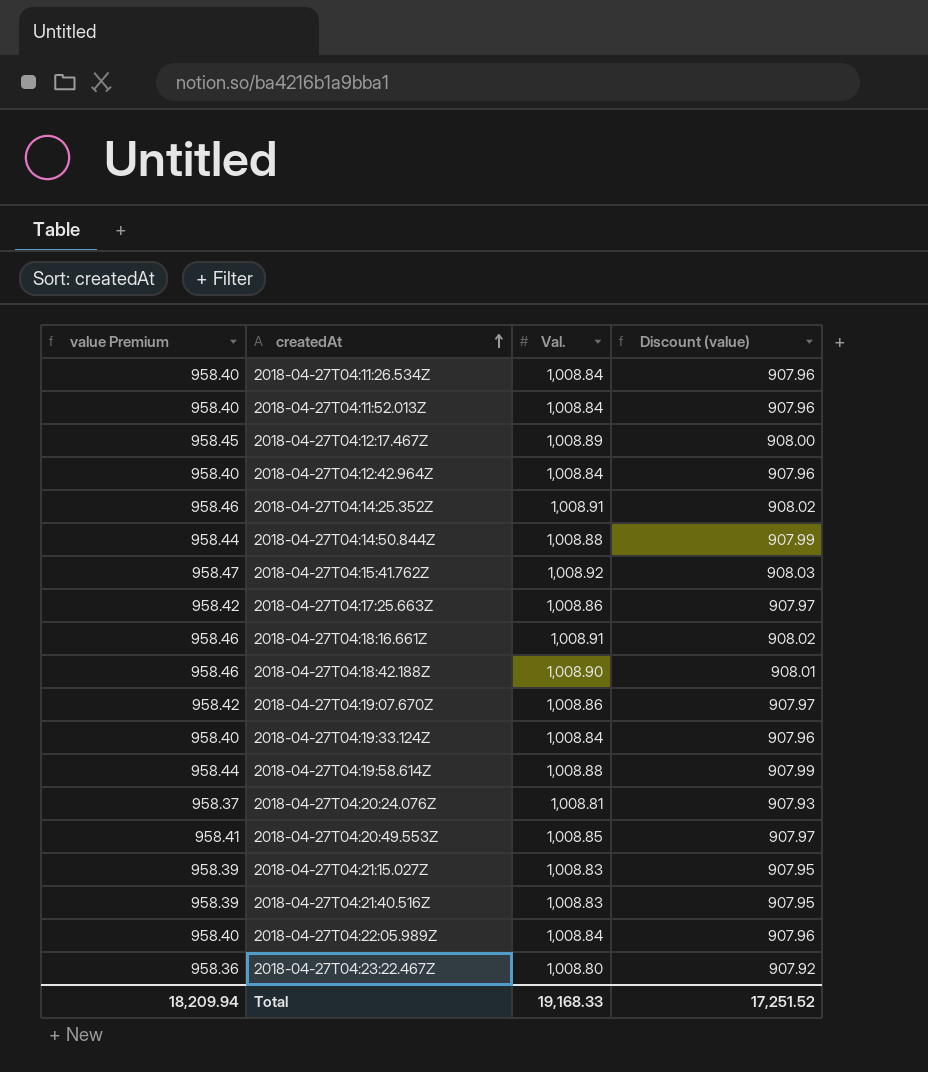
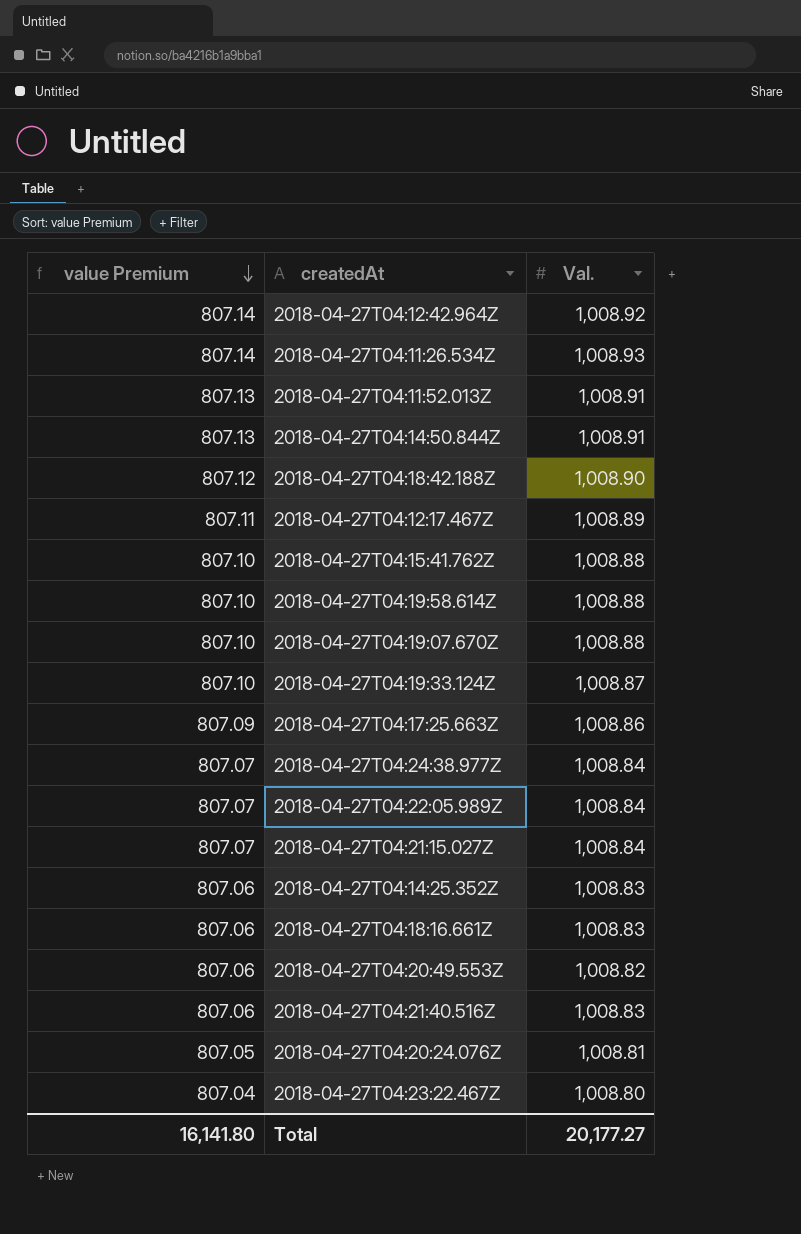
row order: createdAt ascending -> value Premium descending
column Discount (value) | formula: [Val.] * 0.9 -> none
column value Premium | formula: [Val.] * 0.95 -> [Val.] * 0.8
2018-04-27T04:12:42.964Z | Val.: 1,008.84 -> 1,008.92
2018-04-27T04:11:26.534Z | Val.: 1,008.84 -> 1,008.93
2018-04-27T04:11:52.013Z | Val.: 1,008.84 -> 1,008.91
2018-04-27T04:14:50.844Z | Val.: 1,008.88 -> 1,008.91
2018-04-27T04:15:41.762Z | Val.: 1,008.92 -> 1,008.88
2018-04-27T04:19:07.670Z | Val.: 1,008.86 -> 1,008.88
2018-04-27T04:19:33.124Z | Val.: 1,008.84 -> 1,008.87
row 2018-04-27T04:24:38.977Z: none -> 807.07 | 1,008.84
2018-04-27T04:21:15.027Z | Val.: 1,008.83 -> 1,008.84
2018-04-27T04:14:25.352Z | Val.: 1,008.91 -> 1,008.83
2018-04-27T04:18:16.661Z | Val.: 1,008.91 -> 1,008.83
2018-04-27T04:20:49.553Z | Val.: 1,008.85 -> 1,008.82
Total | value Premium: 18,209.94 -> 16,141.80
Total | Val.: 19,168.33 -> 20,177.27

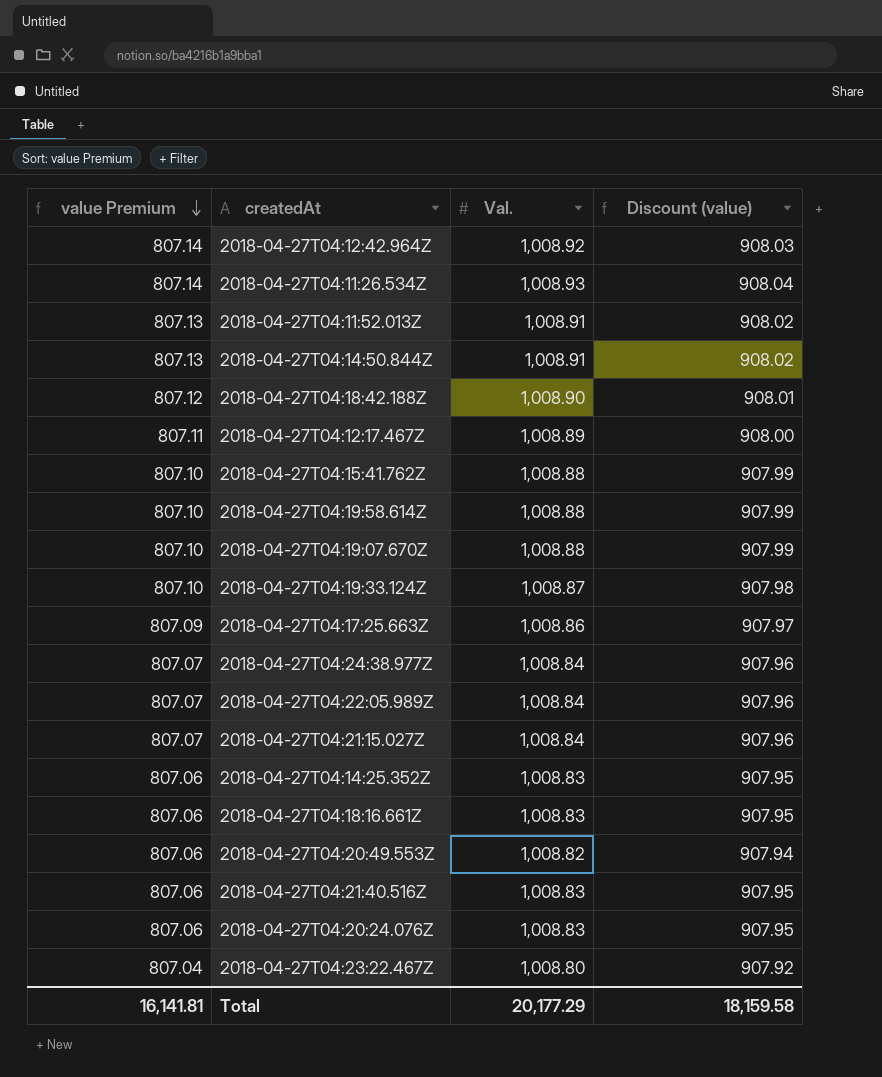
column Discount (value) | formula: none -> [Val.] * 0.9
2018-04-27T04:20:24.076Z | value Premium: 807.05 -> 807.06
2018-04-27T04:20:24.076Z | Val.: 1,008.81 -> 1,008.83
Total | value Premium: 16,141.80 -> 16,141.81
Total | Val.: 20,177.27 -> 20,177.29

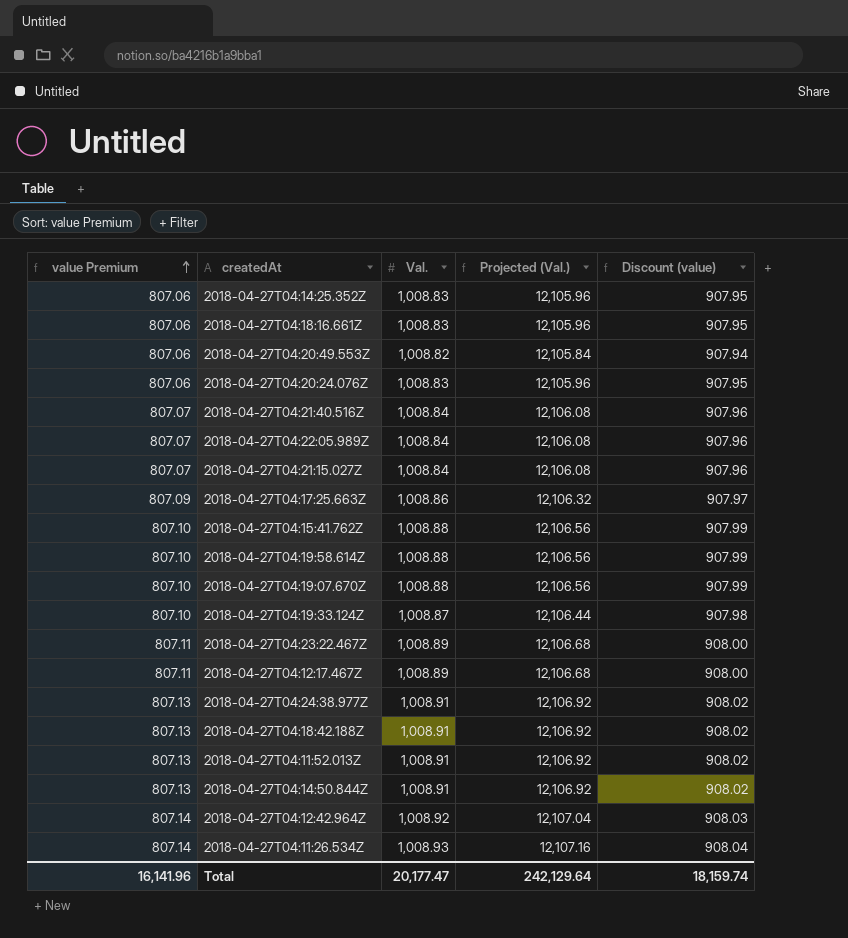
row order: value Premium descending -> value Premium ascending
column Projected (Val.) | formula: none -> [Val.] * 12
2018-04-27T04:21:40.516Z | value Premium: 807.06 -> 807.07
2018-04-27T04:21:40.516Z | Val.: 1,008.83 -> 1,008.84
2018-04-27T04:21:40.516Z | Discount (value): 907.95 -> 907.96
2018-04-27T04:23:22.467Z | value Premium: 807.04 -> 807.11
2018-04-27T04:23:22.467Z | Val.: 1,008.80 -> 1,008.89
2018-04-27T04:23:22.467Z | Discount (value): 907.92 -> 908.00
2018-04-27T04:24:38.977Z | value Premium: 807.07 -> 807.13
2018-04-27T04:24:38.977Z | Val.: 1,008.84 -> 1,008.91
2018-04-27T04:24:38.977Z | Discount (value): 907.96 -> 908.02
2018-04-27T04:18:42.188Z | value Premium: 807.12 -> 807.13
2018-04-27T04:18:42.188Z | Val.: 1,008.90 -> 1,008.91
2018-04-27T04:18:42.188Z | Discount (value): 908.01 -> 908.02
Total | value Premium: 16,141.81 -> 16,141.96
Total | Val.: 20,177.29 -> 20,177.47
Total | Discount (value): 18,159.58 -> 18,159.74

